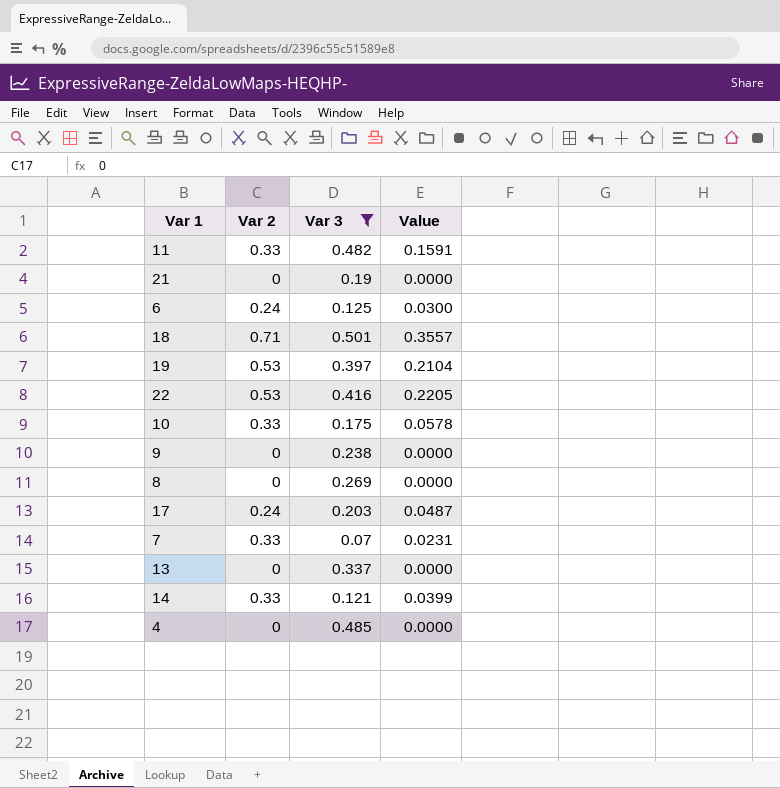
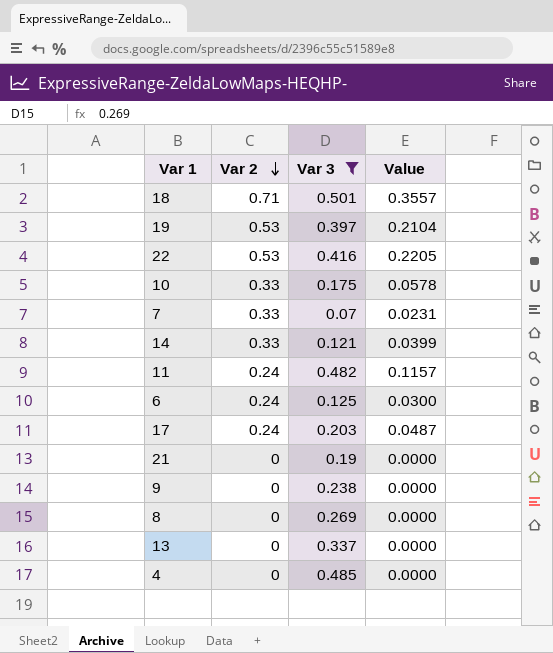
row order: none -> Var 2 descending
11 | Var 2: 0.33 -> 0.24
11 | Value: 0.1591 -> 0.1157

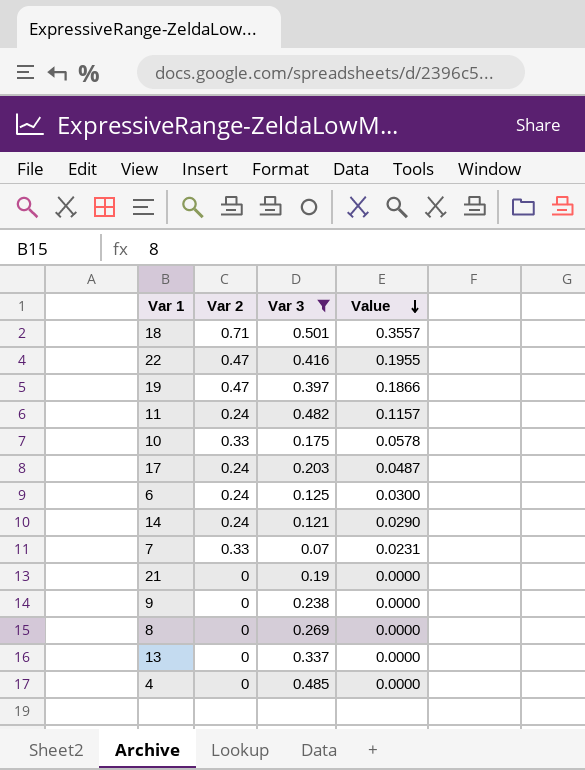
row order: Var 2 descending -> Value descending
22 | Var 2: 0.53 -> 0.47
22 | Value: 0.2205 -> 0.1955
19 | Var 2: 0.53 -> 0.47
19 | Value: 0.2104 -> 0.1866
14 | Var 2: 0.33 -> 0.24
14 | Value: 0.0399 -> 0.0290

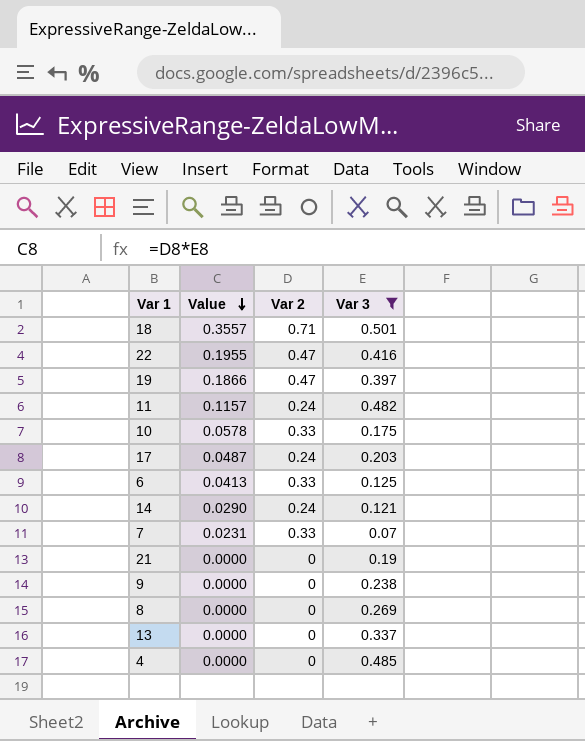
column Value | position: 4 -> 2
6 | Value: 0.0300 -> 0.0413
6 | Var 2: 0.24 -> 0.33

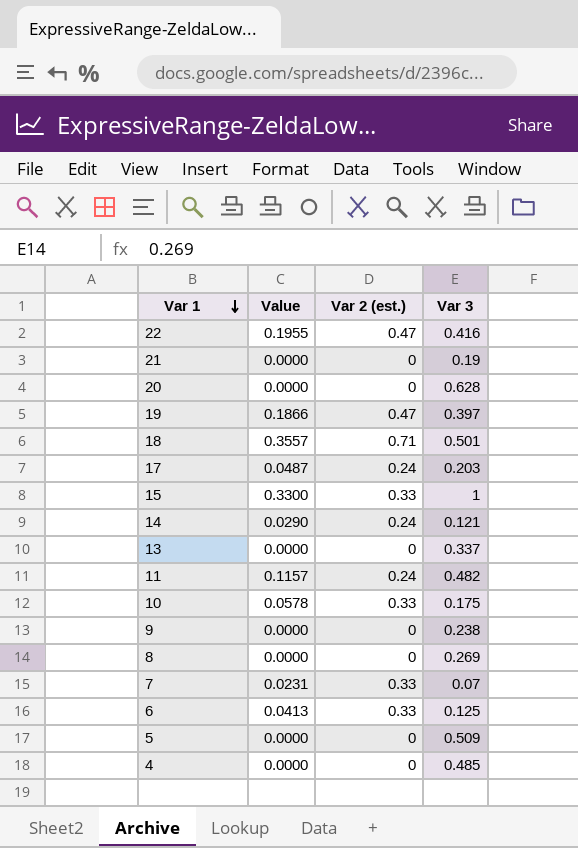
filter: Var 3 <= 0.501 -> none
row order: Value descending -> Var 1 descending
column name: Var 2 -> Var 2 (est.)

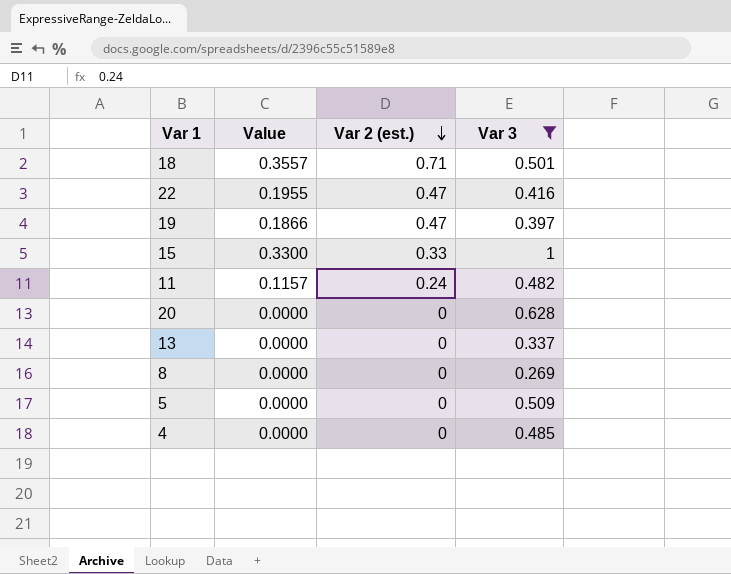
filter: none -> Var 3 >= 0.269
row order: Var 1 descending -> Var 2 (est.) descending

